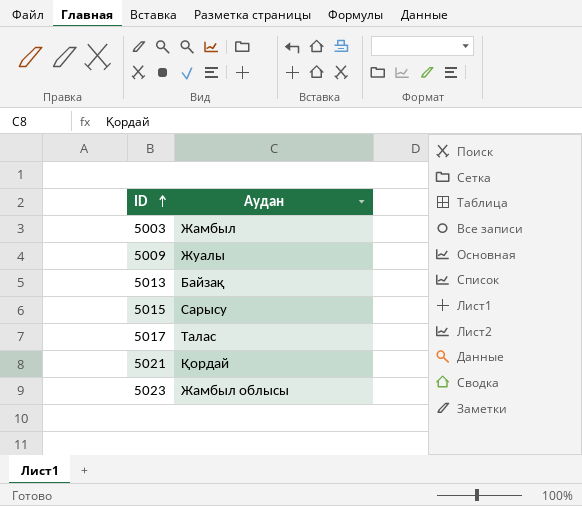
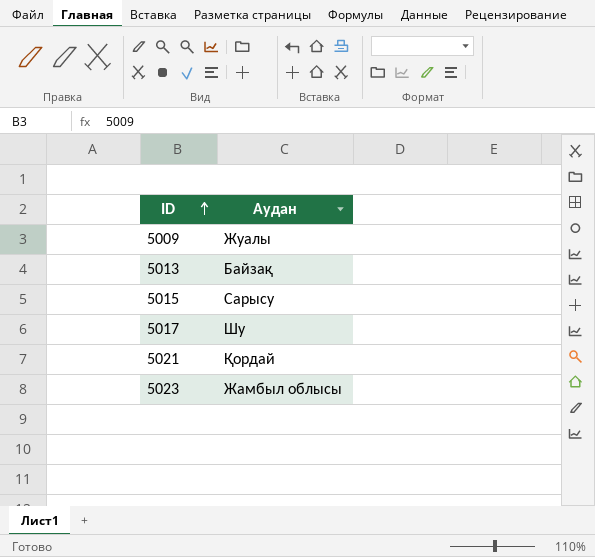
row 5003: Жамбыл -> none
5017 | Аудан: Талас -> Шу

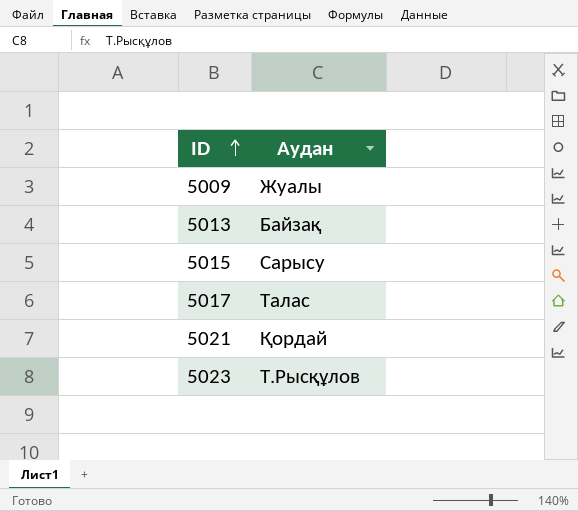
5017 | Аудан: Шу -> Талас
5023 | Аудан: Жамбыл облысы -> Т.Рысқұлов

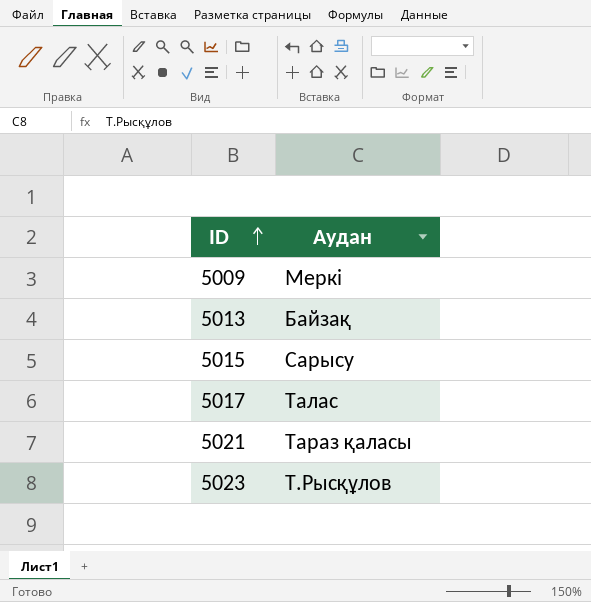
5009 | Аудан: Жуалы -> Меркі
5021 | Аудан: Қордай -> Тараз қаласы

